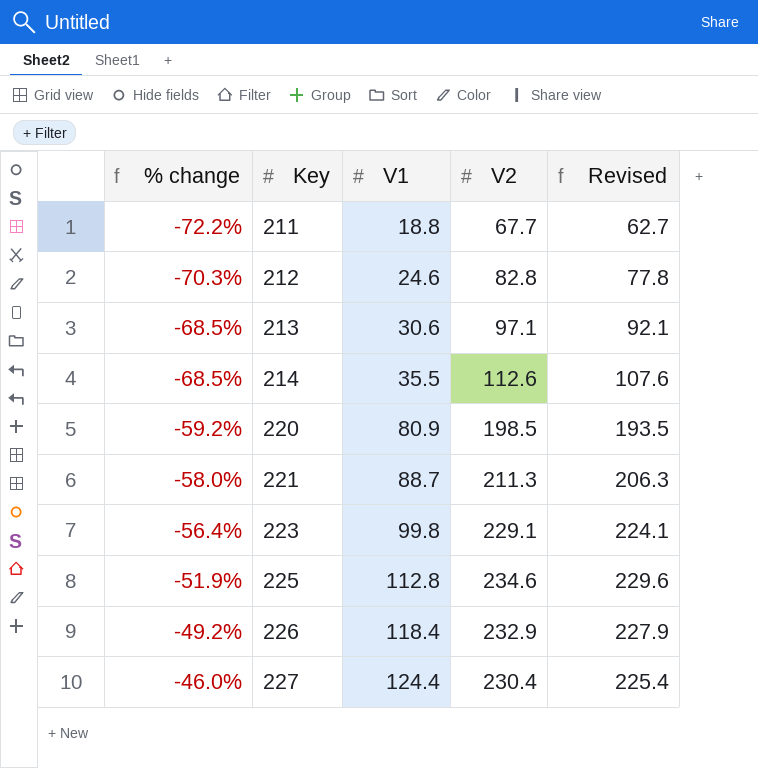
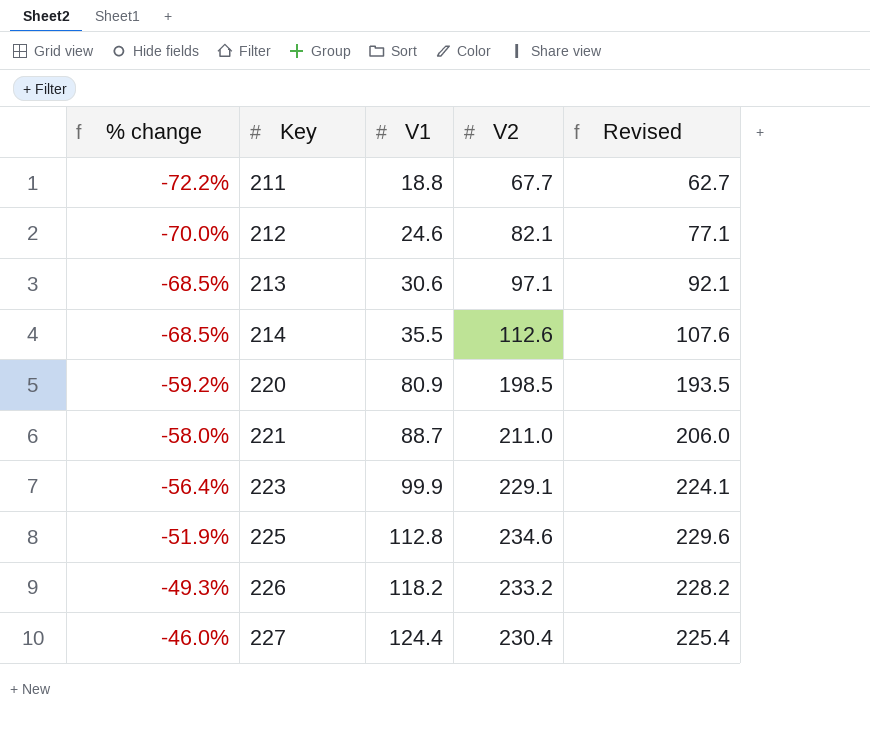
212 | % change: -70.3% -> -70.0%
212 | V2: 82.8 -> 82.1
212 | Revised: 77.8 -> 77.1
221 | V2: 211.3 -> 211.0
221 | Revised: 206.3 -> 206.0
223 | V1: 99.8 -> 99.9
226 | % change: -49.2% -> -49.3%
226 | V1: 118.4 -> 118.2
226 | V2: 232.9 -> 233.2
226 | Revised: 227.9 -> 228.2

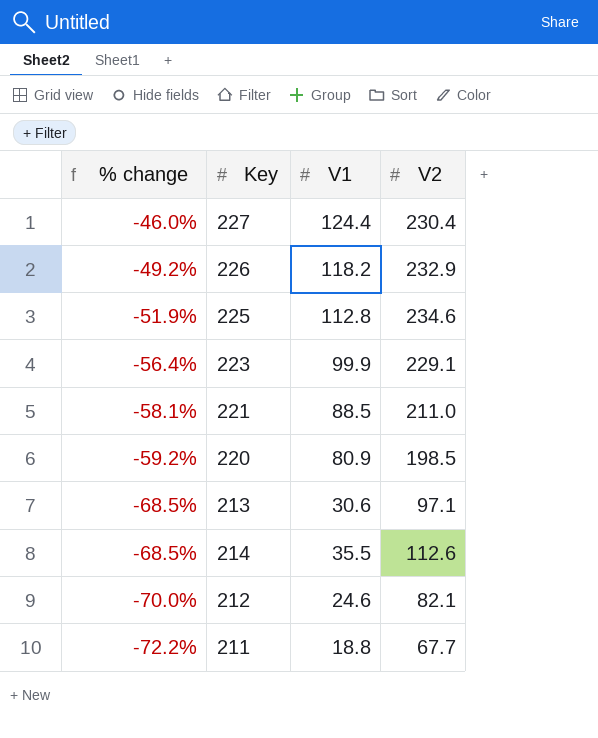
row order: % change ascending -> % change descending
column Revised | formula: [V2] - 5 -> none
226 | % change: -49.3% -> -49.2%
226 | V2: 233.2 -> 232.9
221 | % change: -58.0% -> -58.1%
221 | V1: 88.7 -> 88.5

